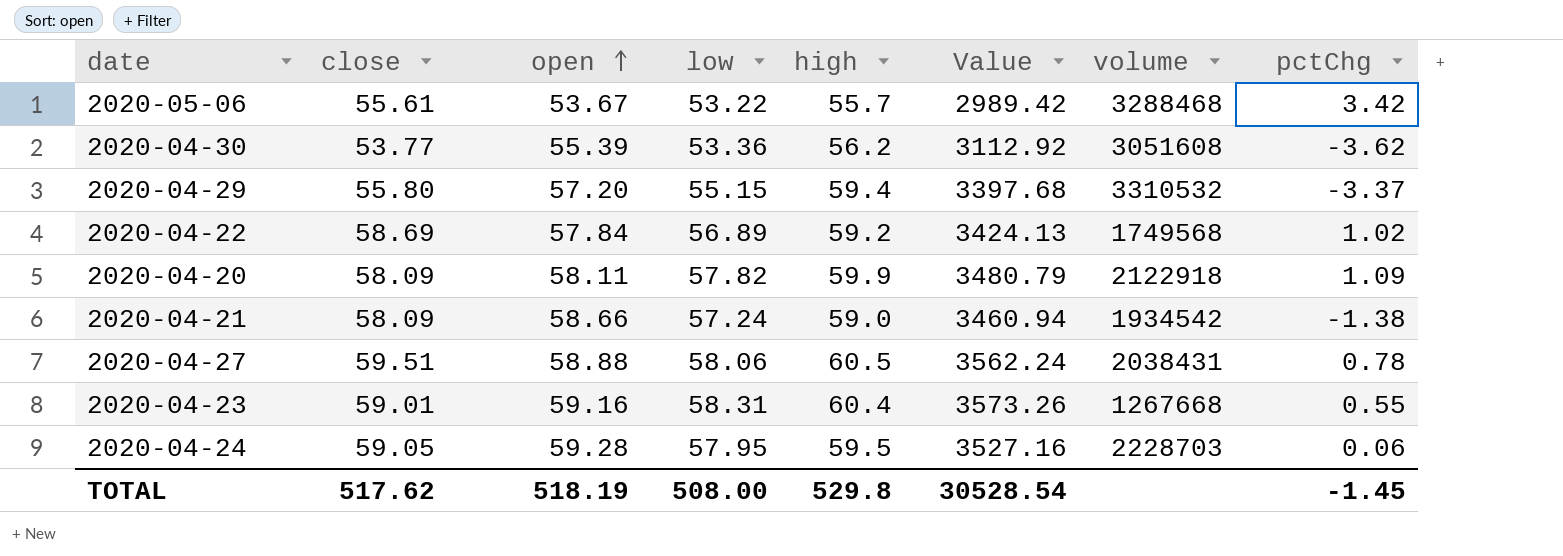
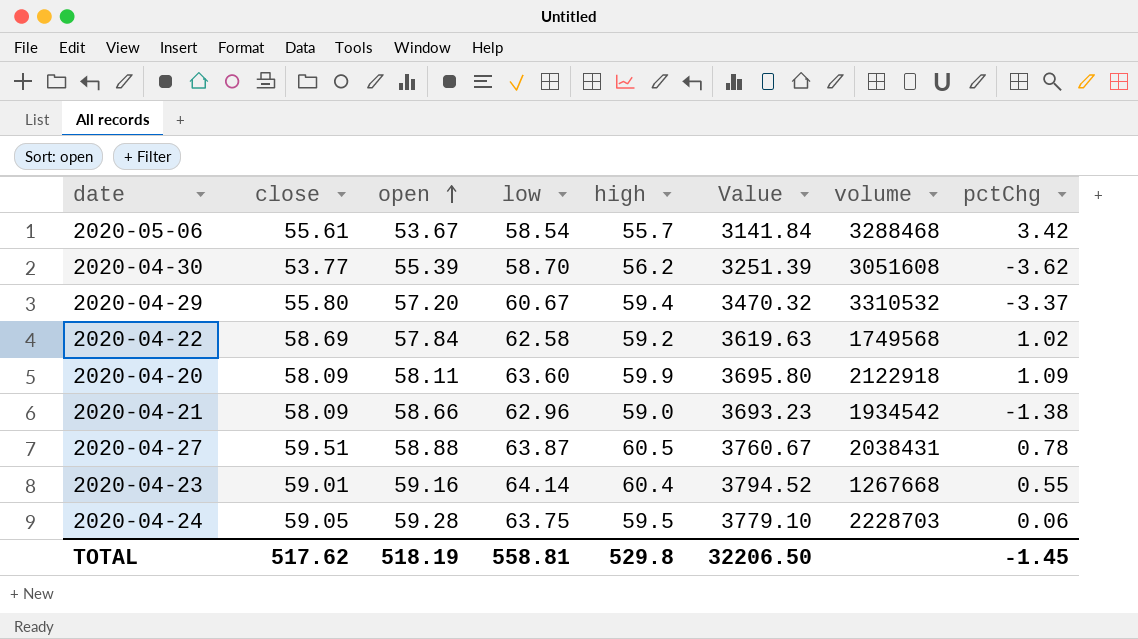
column Value | formula: [open] * [high] -> [open] * [low]
2020-05-06 | low: 53.22 -> 58.54
2020-04-30 | low: 53.36 -> 58.70
2020-04-29 | low: 55.15 -> 60.67
2020-04-22 | low: 56.89 -> 62.58
2020-04-20 | low: 57.82 -> 63.60
2020-04-21 | low: 57.24 -> 62.96
2020-04-27 | low: 58.06 -> 63.87
2020-04-23 | low: 58.31 -> 64.14
2020-04-24 | low: 57.95 -> 63.75
TOTAL | low: 508.00 -> 558.81
TOTAL | Value: 30528.54 -> 32206.50

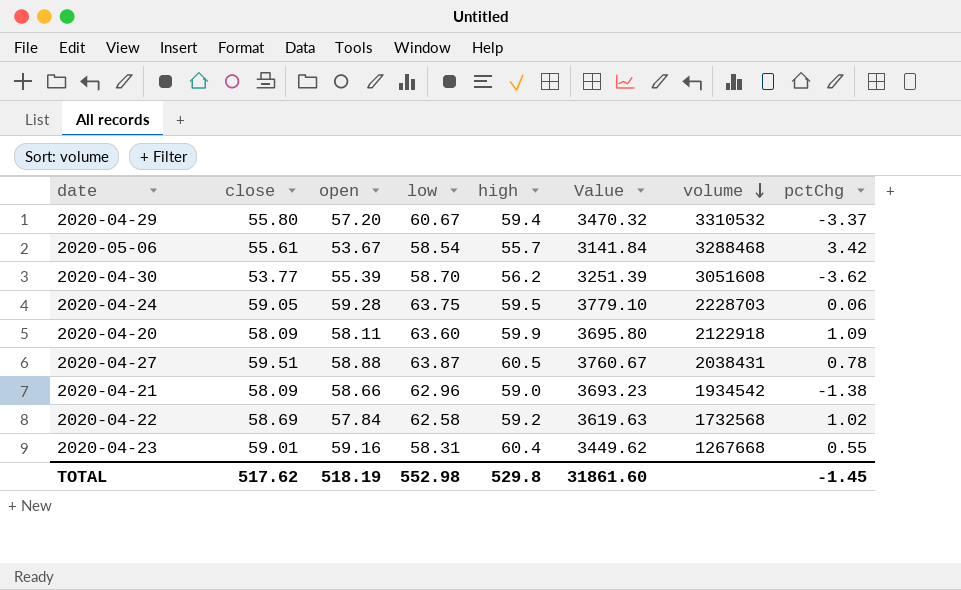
row order: open ascending -> volume descending
2020-04-22 | volume: 1749568 -> 1732568
2020-04-23 | low: 64.14 -> 58.31
2020-04-23 | Value: 3794.52 -> 3449.62
TOTAL | low: 558.81 -> 552.98
TOTAL | Value: 32206.50 -> 31861.60

